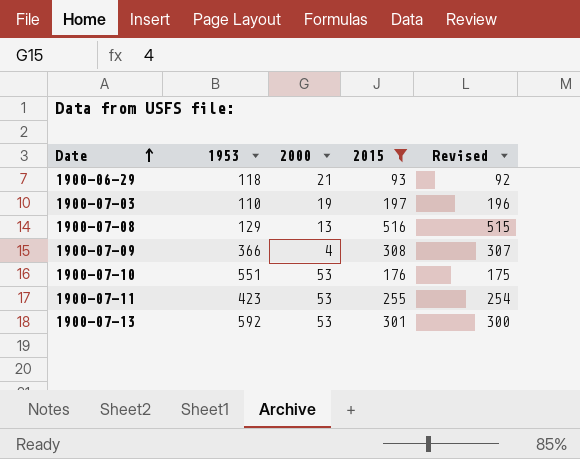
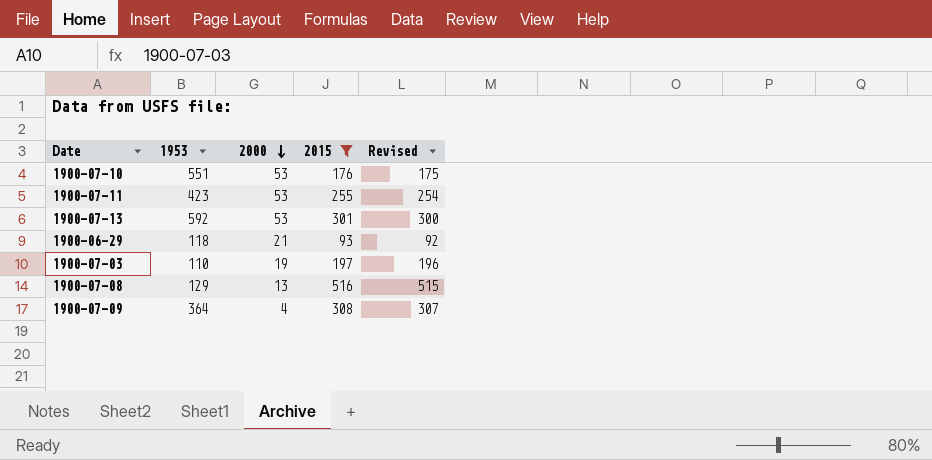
row order: Date ascending -> 2000 descending
1900-07-09 | 1953: 366 -> 364

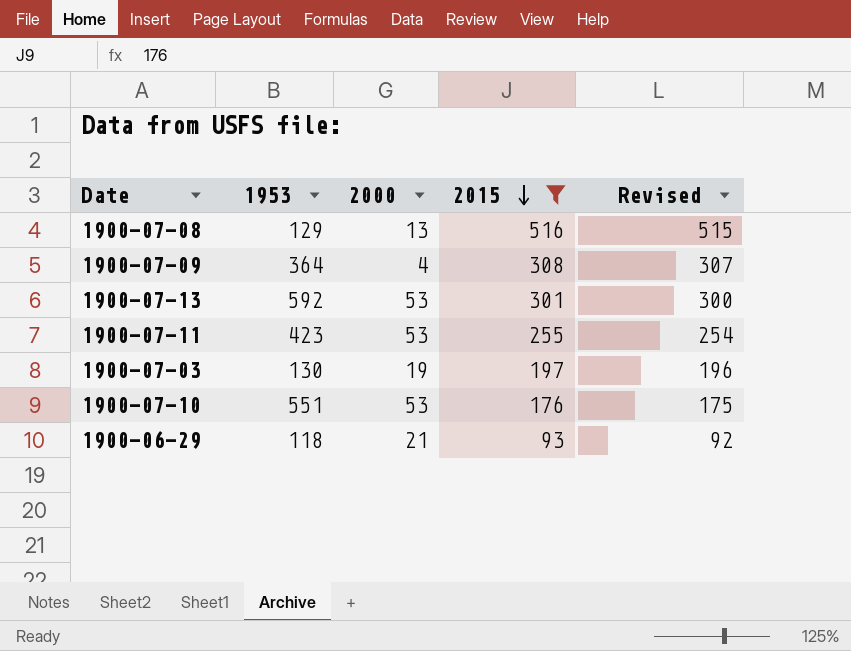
row order: 2000 descending -> 2015 descending
1900-07-03 | 1953: 110 -> 130

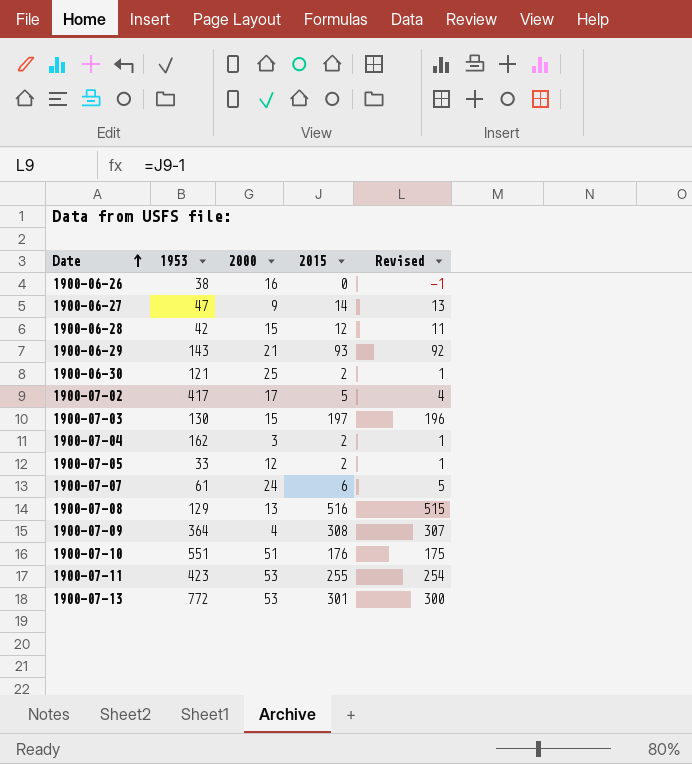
filter: 2015 >= 93 -> none
row order: 2015 descending -> Date ascending
1900-06-29 | 1953: 118 -> 143
1900-07-03 | 2000: 19 -> 15
1900-07-10 | 2000: 53 -> 51
1900-07-13 | 1953: 592 -> 772

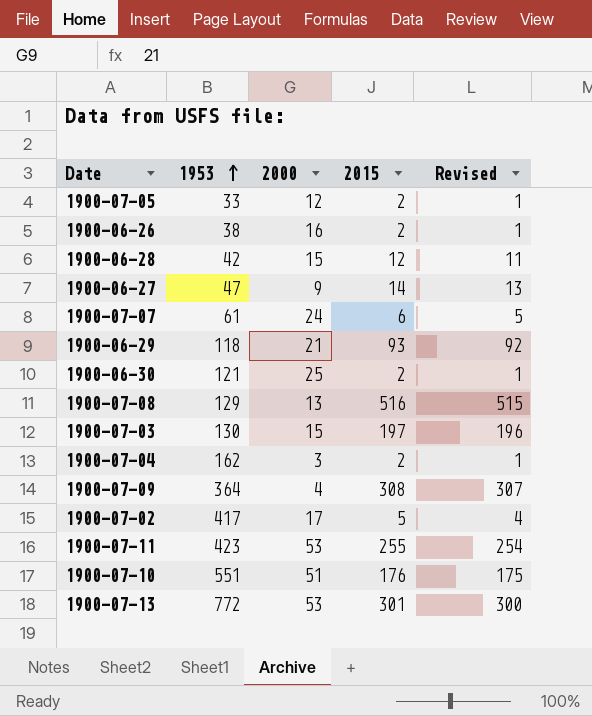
row order: Date ascending -> 1953 ascending
1900-06-26 | 2015: 0 -> 2
1900-06-26 | Revised: -1 -> 1
1900-06-29 | 1953: 143 -> 118

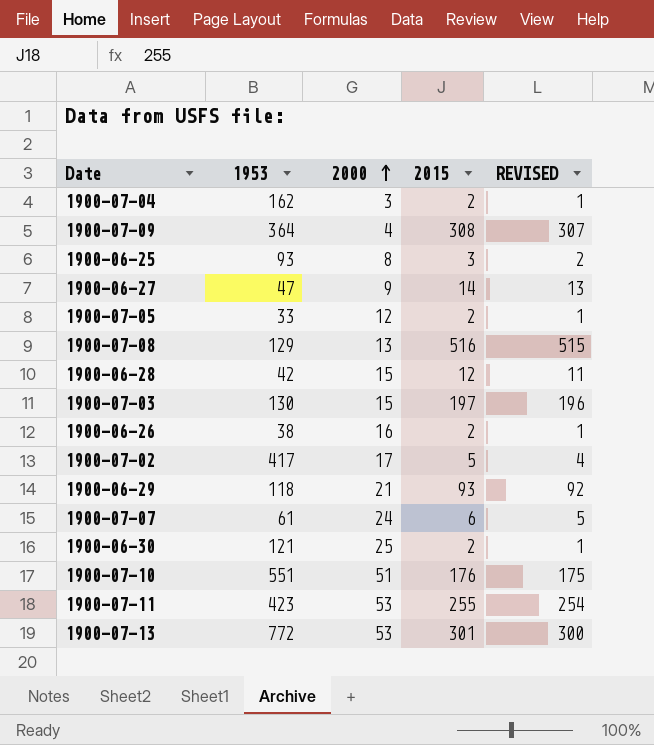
row order: 1953 ascending -> 2000 ascending
column name: Revised -> REVISED
row 1900-06-25: none -> 93 | 8 | 3 | 2

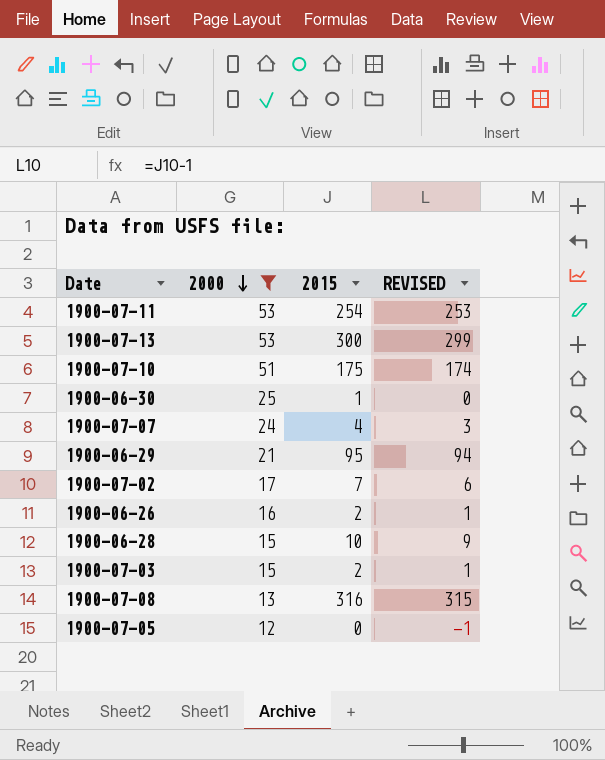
filter: none -> 2000 >= 12
row order: 2000 ascending -> 2000 descending
column 1953 | position: 2 -> none
1900-07-11 | 2015: 255 -> 254
1900-07-11 | REVISED: 254 -> 253
1900-07-13 | 2015: 301 -> 300
1900-07-13 | REVISED: 300 -> 299
1900-07-10 | 2015: 176 -> 175
1900-07-10 | REVISED: 175 -> 174
1900-06-30 | 2015: 2 -> 1
1900-06-30 | REVISED: 1 -> 0
1900-07-07 | 2015: 6 -> 4
1900-07-07 | REVISED: 5 -> 3
1900-06-29 | 2015: 93 -> 95
1900-06-29 | REVISED: 92 -> 94
1900-07-02 | 2015: 5 -> 7
1900-07-02 | REVISED: 4 -> 6
1900-06-28 | 2015: 12 -> 10
1900-06-28 | REVISED: 11 -> 9
1900-07-03 | 2015: 197 -> 2
1900-07-03 | REVISED: 196 -> 1
1900-07-08 | 2015: 516 -> 316
1900-07-08 | REVISED: 515 -> 315
1900-07-05 | 2015: 2 -> 0
1900-07-05 | REVISED: 1 -> -1

